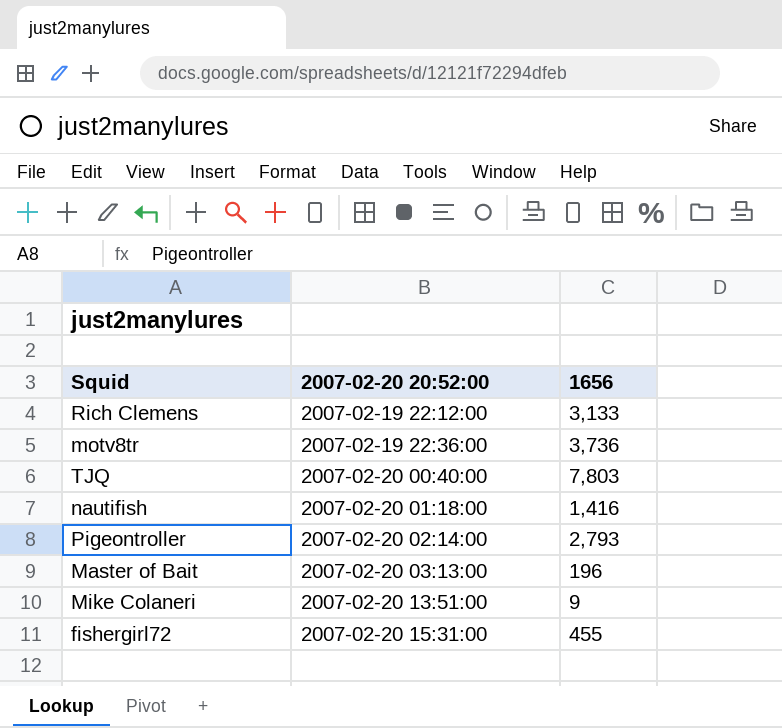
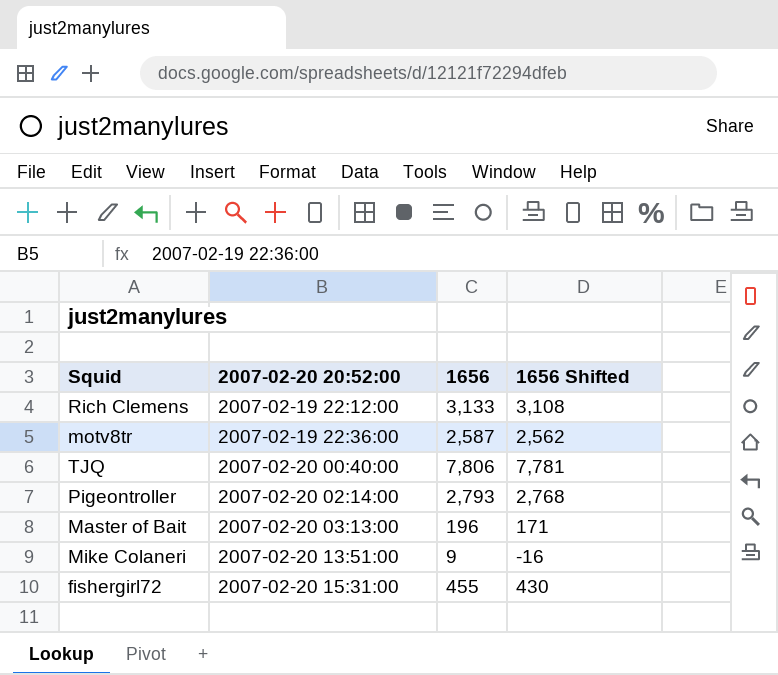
column 1656 Shifted | formula: none -> [1656] - 25
row nautifish: 2007-02-20 01:18:00 | 1,416 -> none
motv8tr | 1656: 3,736 -> 2,587
TJQ | 1656: 7,803 -> 7,806

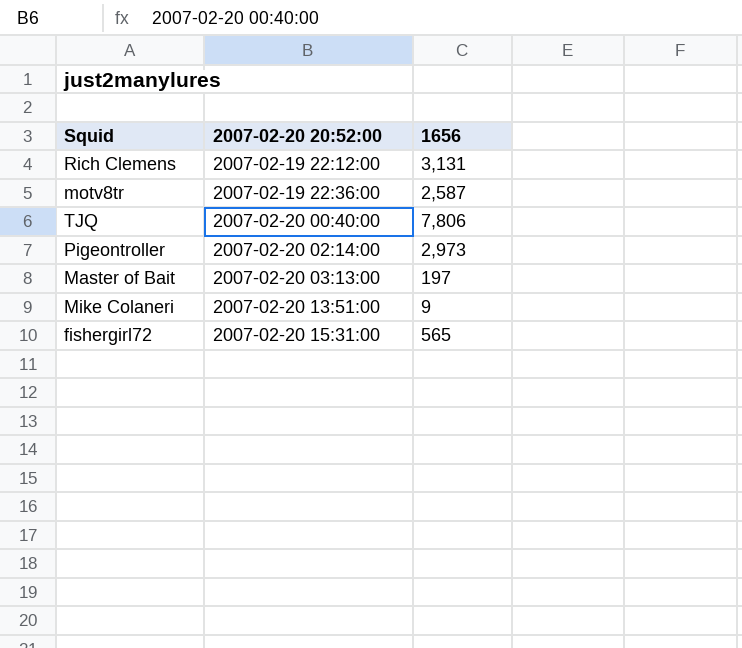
column 1656 Shifted | formula: [1656] - 25 -> none
Rich Clemens | 1656: 3,133 -> 3,131
Pigeontroller | 1656: 2,793 -> 2,973
Master of Bait | 1656: 196 -> 197
fishergirl72 | 1656: 455 -> 565

